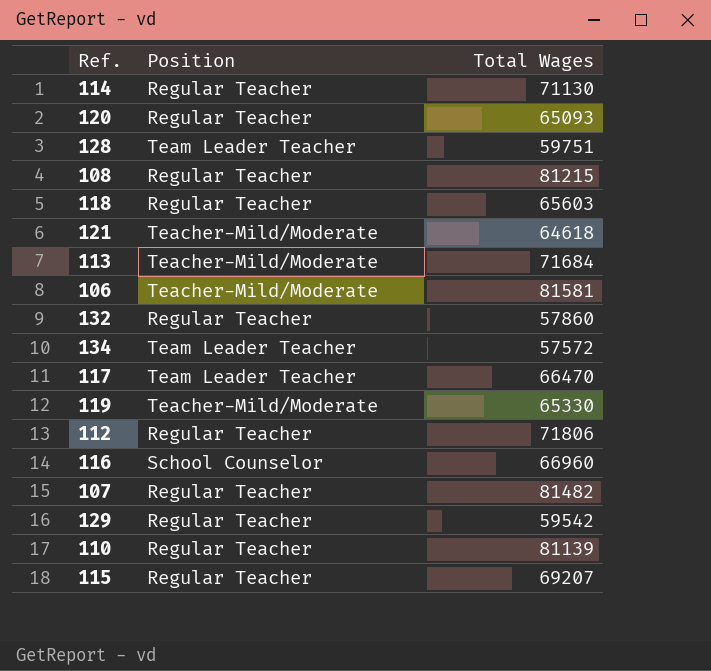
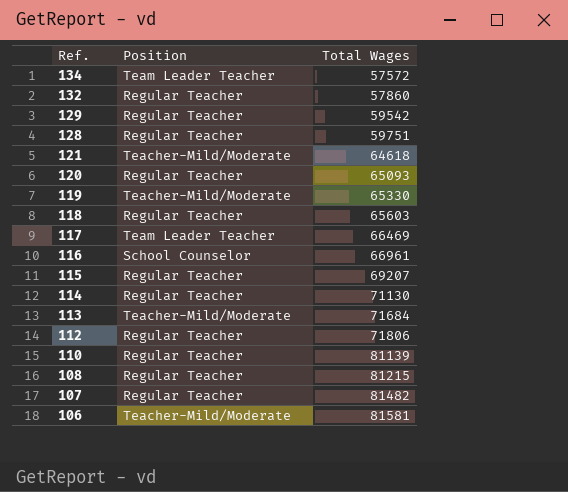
row order: none -> Ref. descending
128 | Position: Team Leader Teacher -> Regular Teacher
117 | Total Wages: 66470 -> 66469
116 | Total Wages: 66960 -> 66961

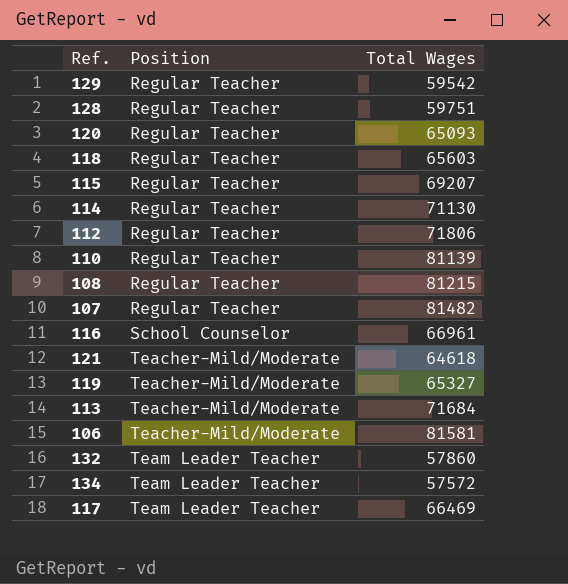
row order: Ref. descending -> Position ascending
119 | Total Wages: 65330 -> 65327
132 | Position: Regular Teacher -> Team Leader Teacher

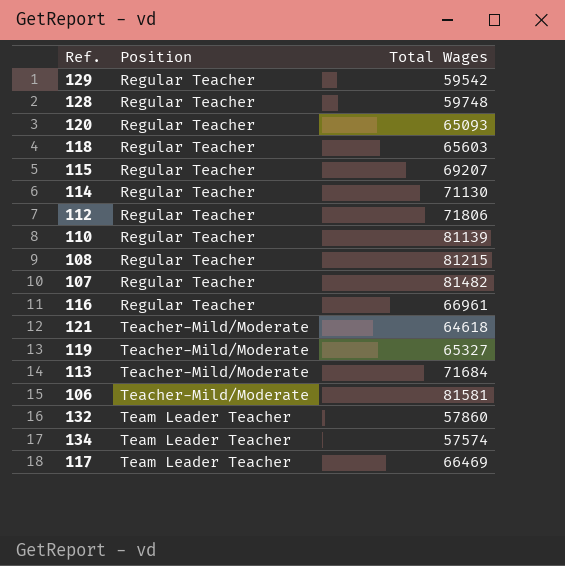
128 | Total Wages: 59751 -> 59748
116 | Position: School Counselor -> Regular Teacher
134 | Total Wages: 57572 -> 57574

